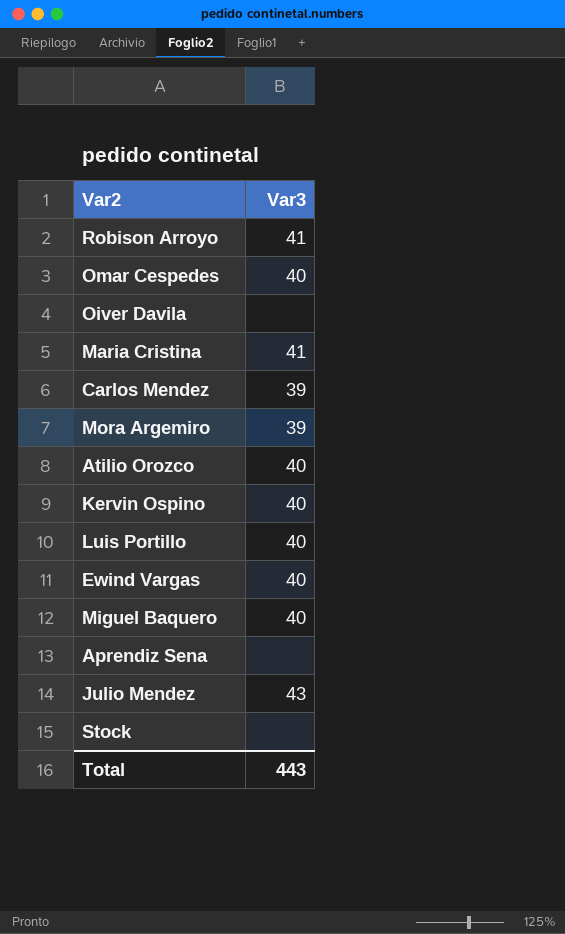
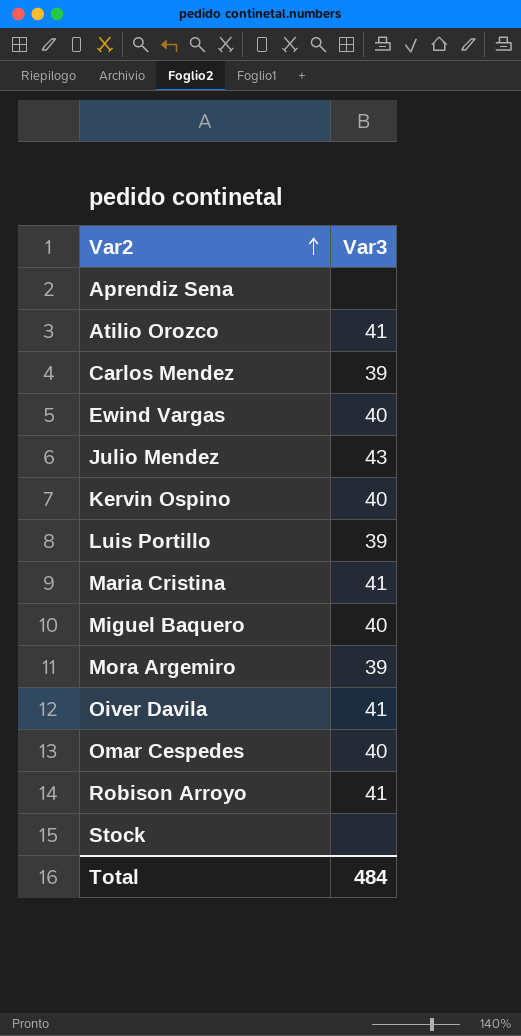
row order: none -> Var2 ascending
Atilio Orozco | Var3: 40 -> 41
Luis Portillo | Var3: 40 -> 39
Oiver Davila | Var3: none -> 41
Total | Var3: 443 -> 484

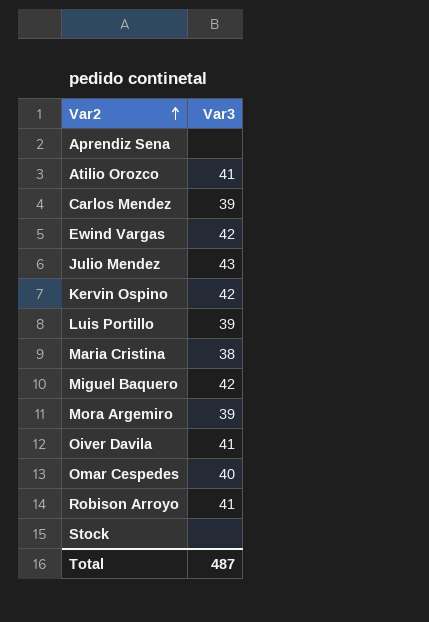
Ewind Vargas | Var3: 40 -> 42
Kervin Ospino | Var3: 40 -> 42
Maria Cristina | Var3: 41 -> 38
Miguel Baquero | Var3: 40 -> 42
Total | Var3: 484 -> 487

